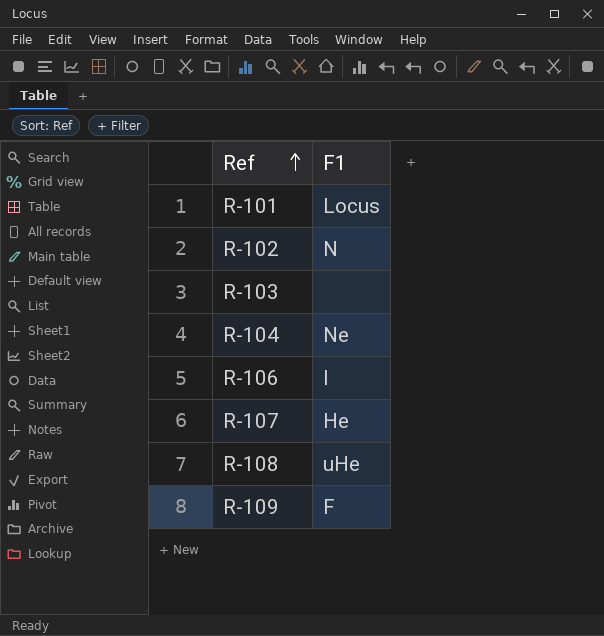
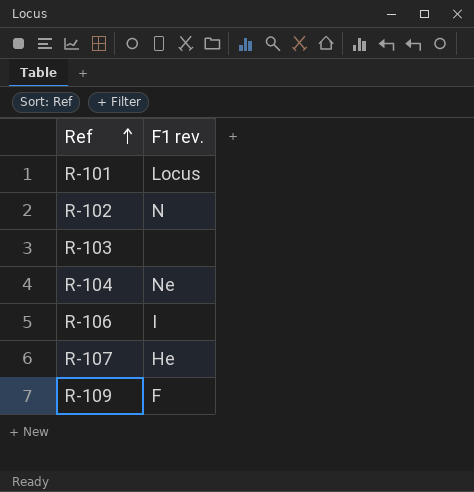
column name: F1 -> F1 rev.
row R-108: uHe -> none

